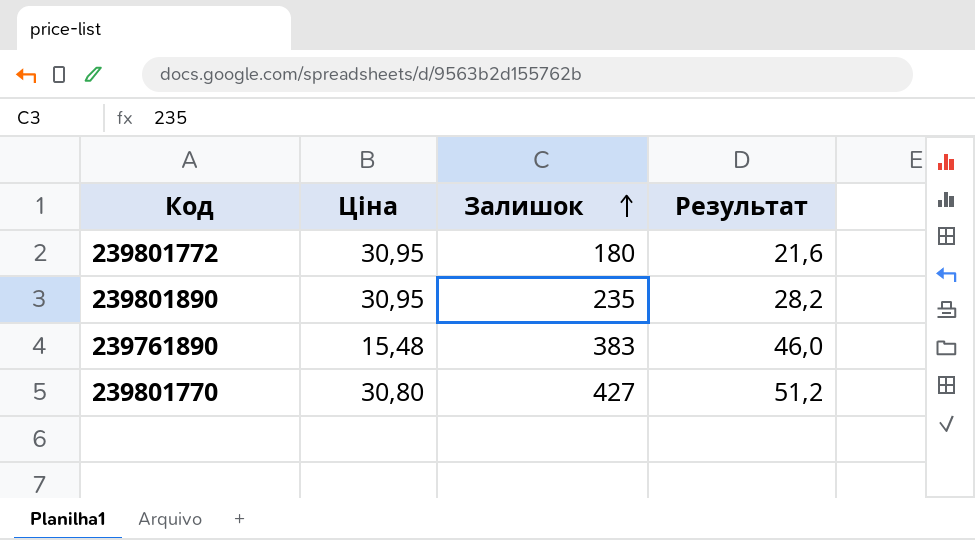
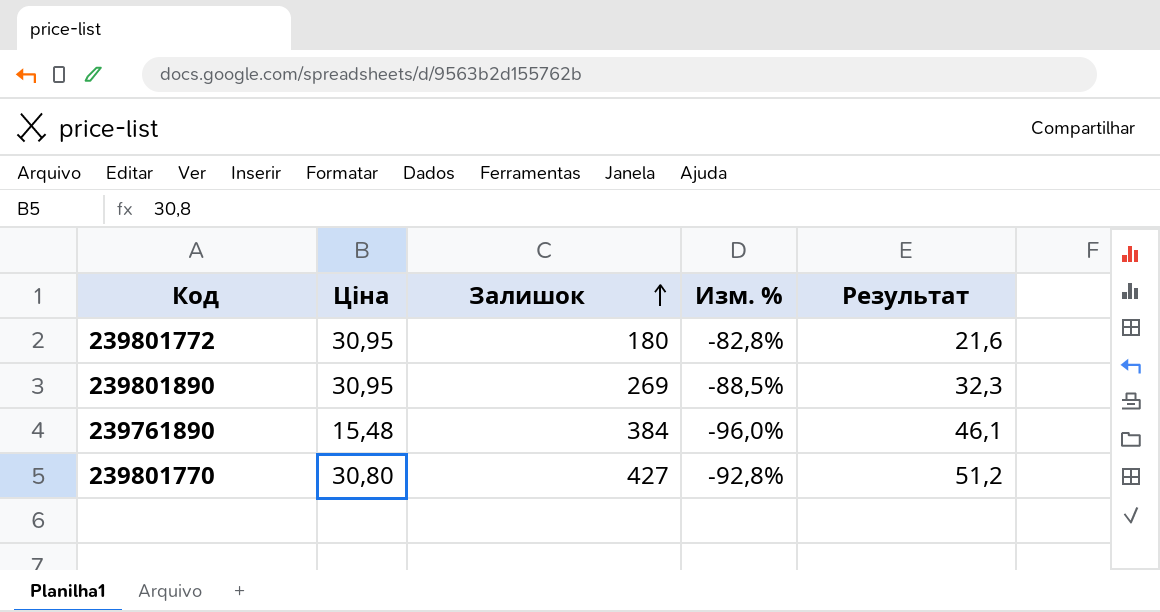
column Изм. % | formula: none -> ([Ціна] - [Залишок]) / [Залишок]
239801890 | Залишок: 235 -> 269
239801890 | Результат: 28,2 -> 32,3
239761890 | Залишок: 383 -> 384
239761890 | Результат: 46,0 -> 46,1

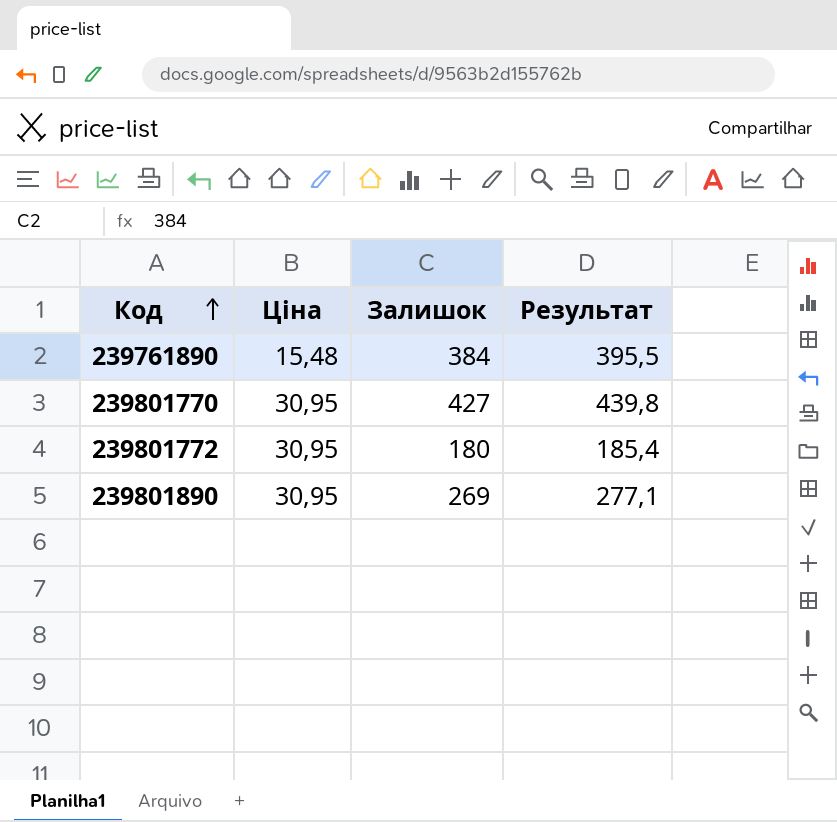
row order: Залишок ascending -> Код ascending
column Изм. % | formula: ([Ціна] - [Залишок]) / [Залишок] -> none
column Результат | formula: [Залишок] * 0,12 -> [Залишок] * 1,03
239801770 | Ціна: 30,80 -> 30,95

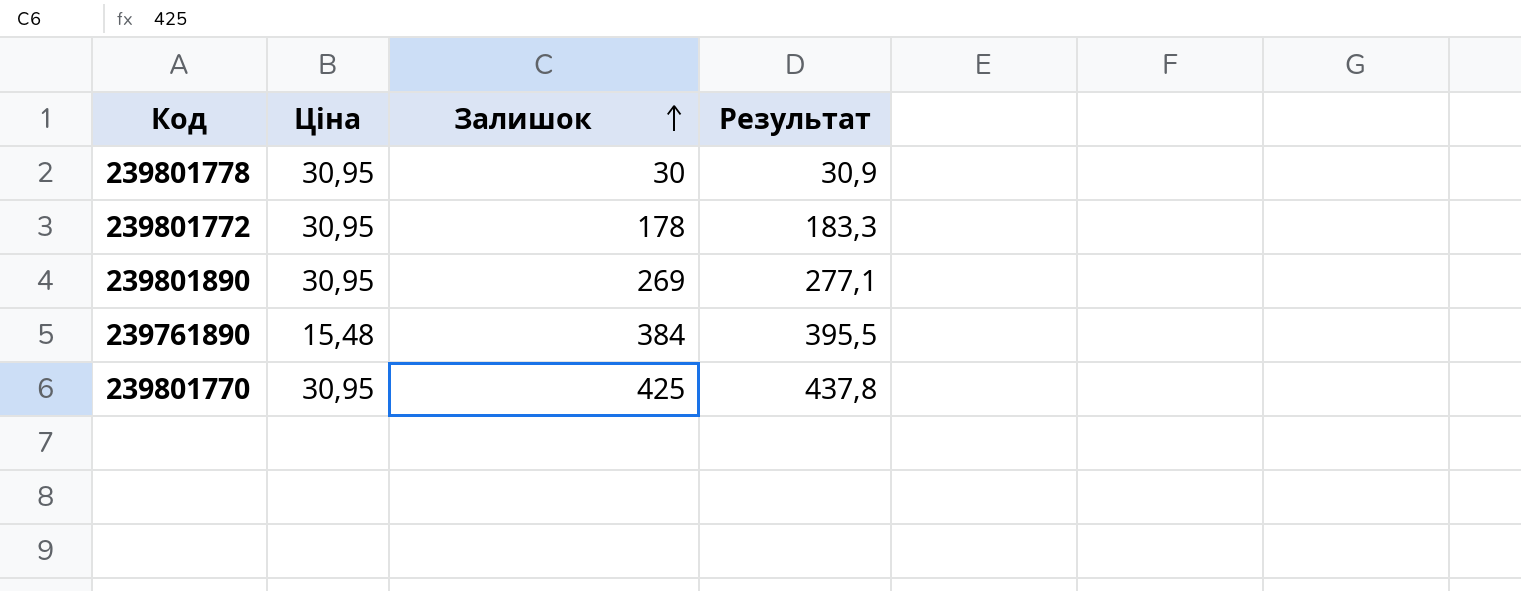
row order: Код ascending -> Залишок ascending
row 239801778: none -> 30,95 | 30 | 30,9
239801772 | Залишок: 180 -> 178
239801772 | Результат: 185,4 -> 183,3
239801770 | Залишок: 427 -> 425
239801770 | Результат: 439,8 -> 437,8

